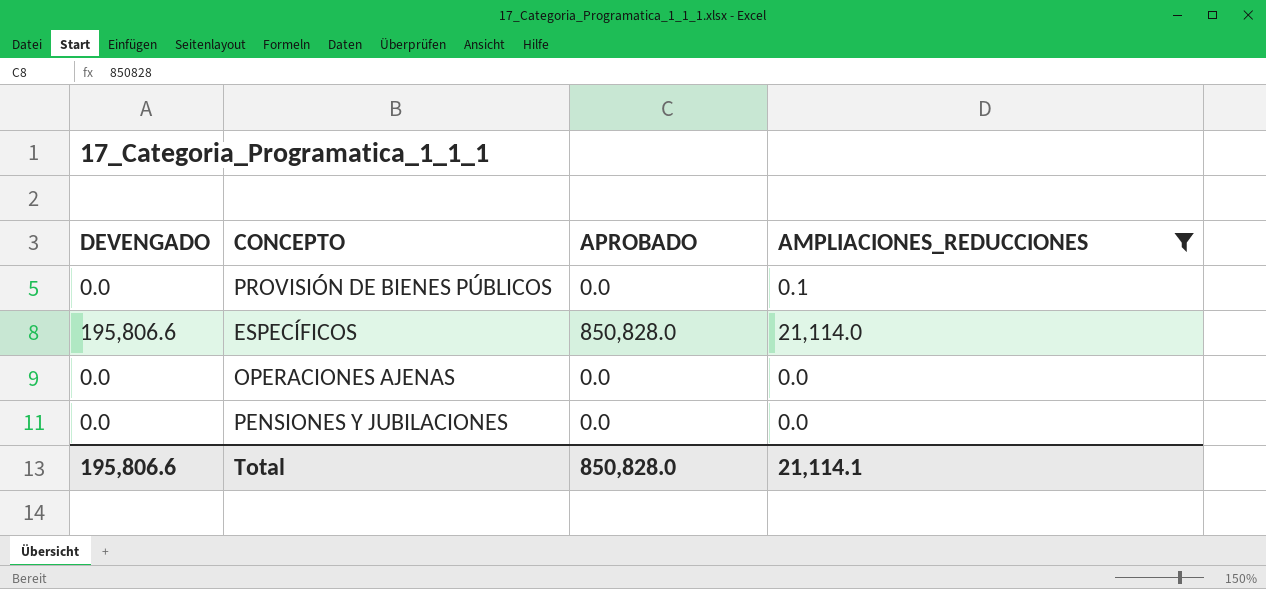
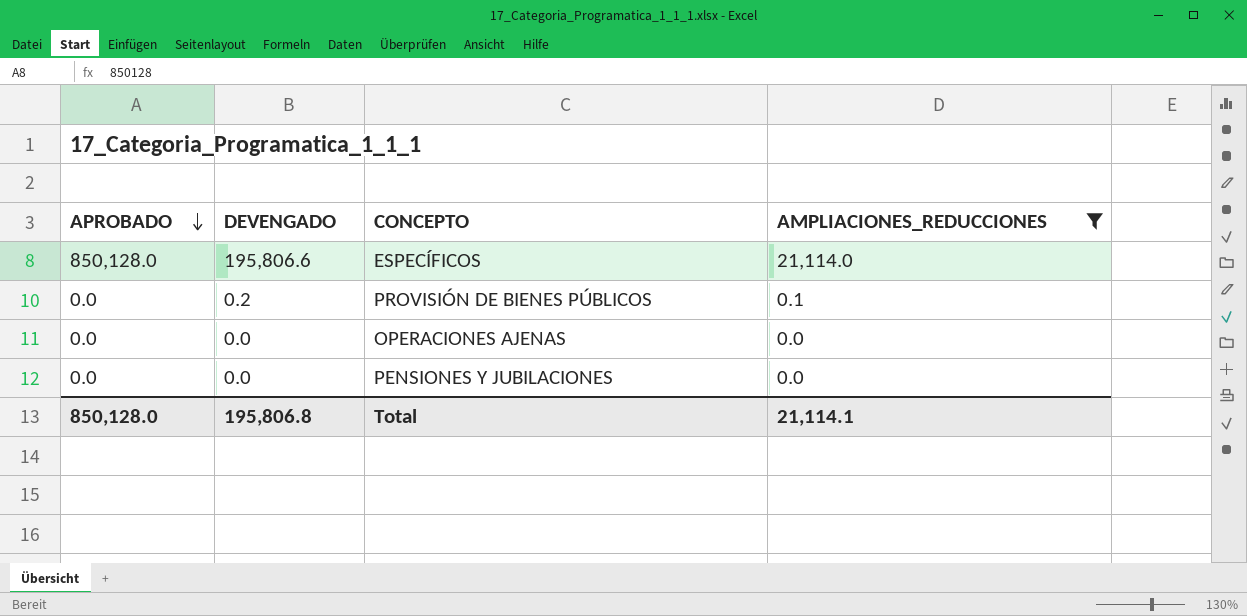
row order: none -> APROBADO descending
column APROBADO | position: 3 -> 1
ESPECÍFICOS | APROBADO: 850,828.0 -> 850,128.0
PROVISIÓN DE BIENES PÚBLICOS | DEVENGADO: 0.0 -> 0.2
Total | APROBADO: 850,828.0 -> 850,128.0
Total | DEVENGADO: 195,806.6 -> 195,806.8

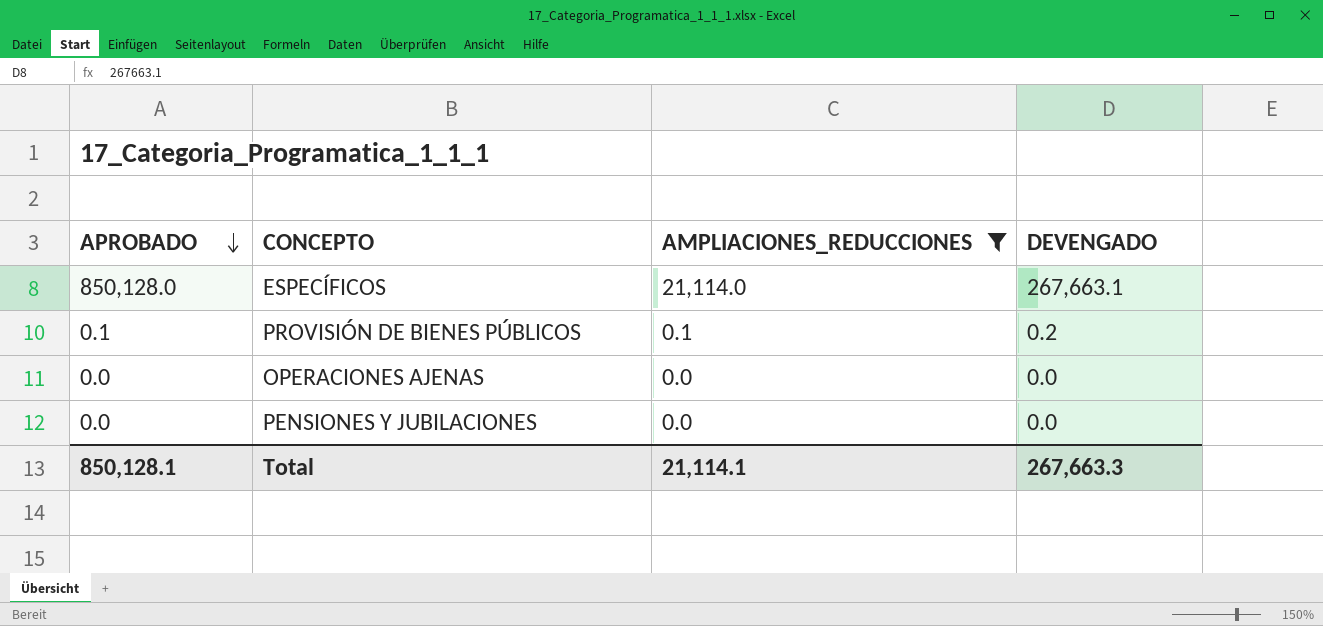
column DEVENGADO | position: 2 -> 4
ESPECÍFICOS | DEVENGADO: 195,806.6 -> 267,663.1
PROVISIÓN DE BIENES PÚBLICOS | APROBADO: 0.0 -> 0.1
Total | APROBADO: 850,128.0 -> 850,128.1
Total | DEVENGADO: 195,806.8 -> 267,663.3

